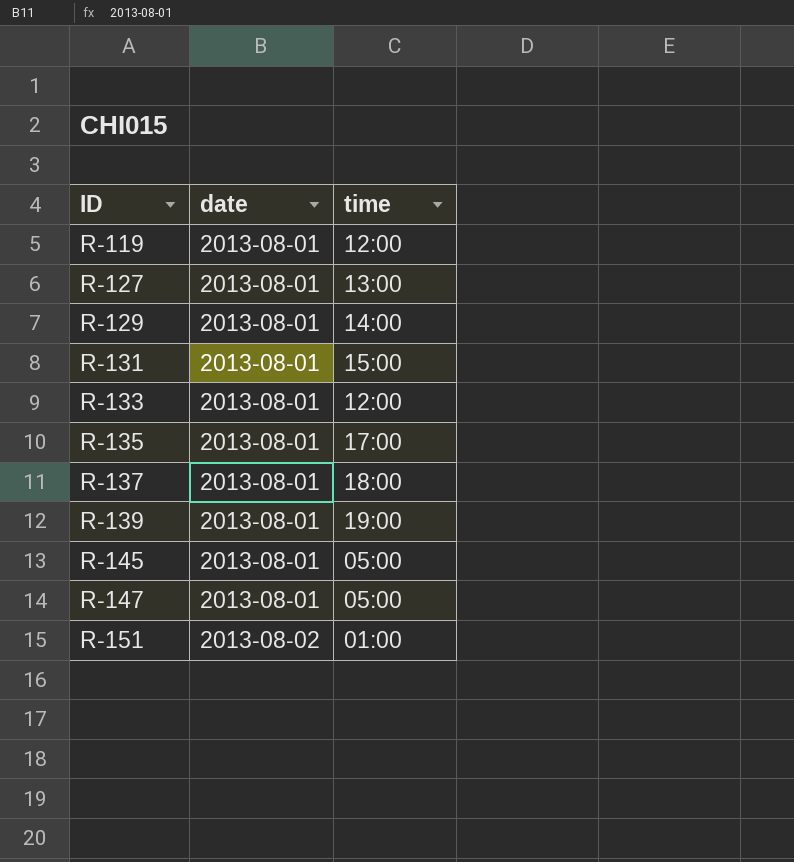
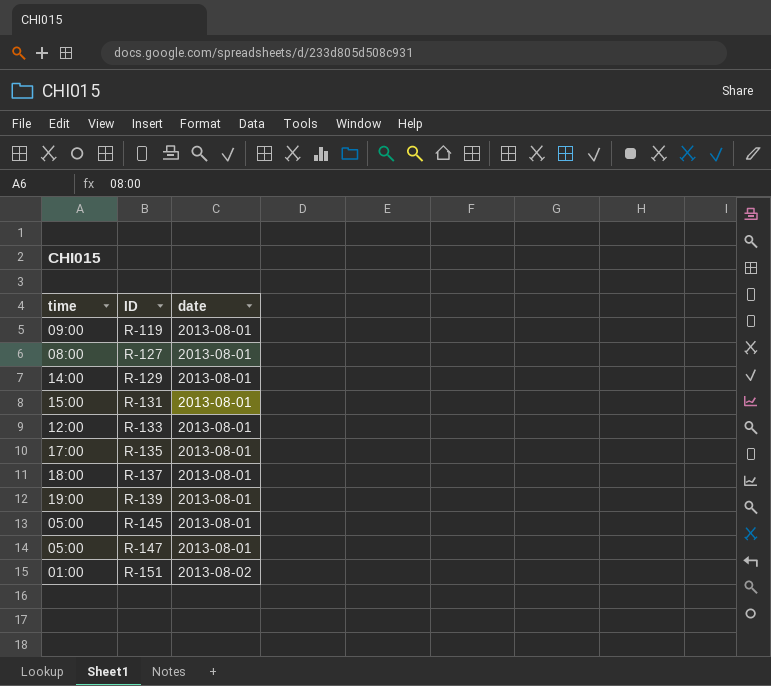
column time | position: 3 -> 1
R-119 | time: 12:00 -> 09:00
R-127 | time: 13:00 -> 08:00

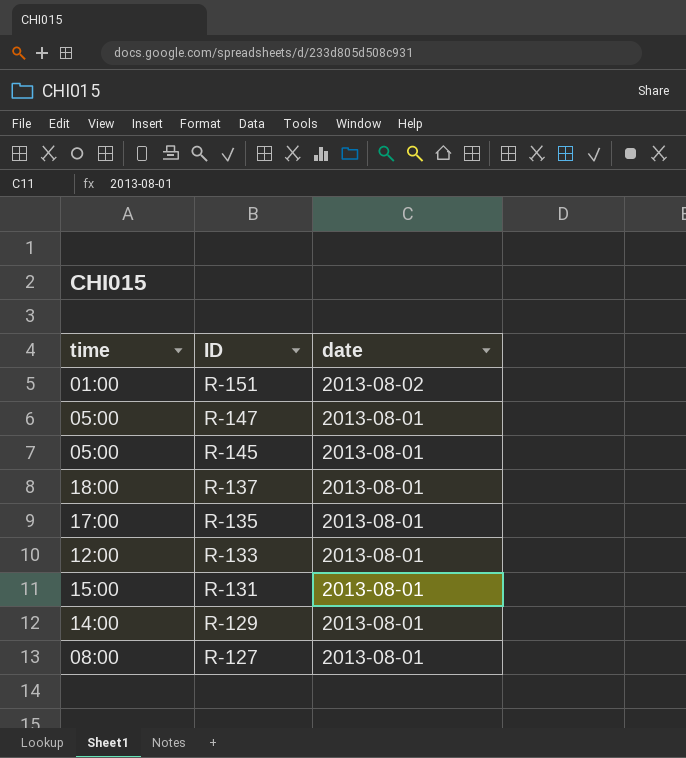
row order: ID ascending -> ID descending
row R-119: 09:00 | 2013-08-01 -> none
row R-139: 19:00 | 2013-08-01 -> none

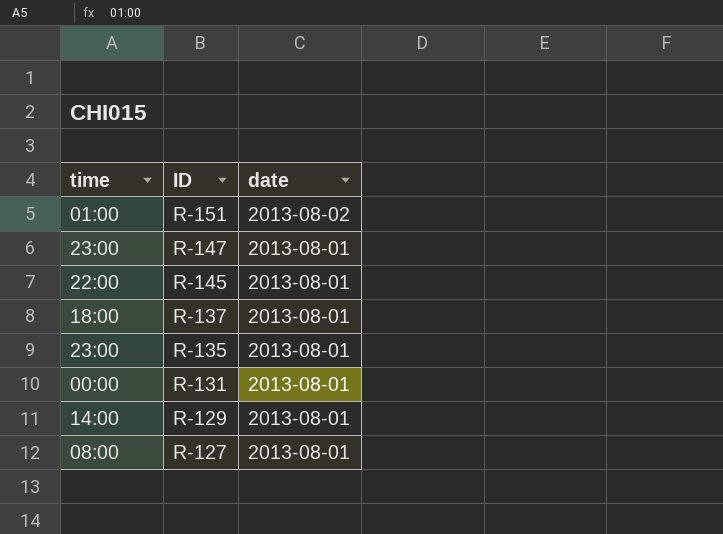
row R-133: 12:00 | 2013-08-01 -> none
R-147 | time: 05:00 -> 23:00
R-145 | time: 05:00 -> 22:00
R-135 | time: 17:00 -> 23:00
R-131 | time: 15:00 -> 00:00

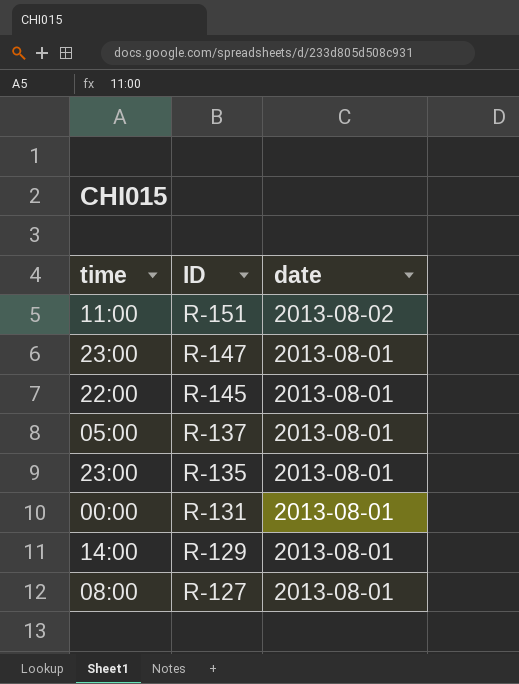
R-151 | time: 01:00 -> 11:00
R-137 | time: 18:00 -> 05:00

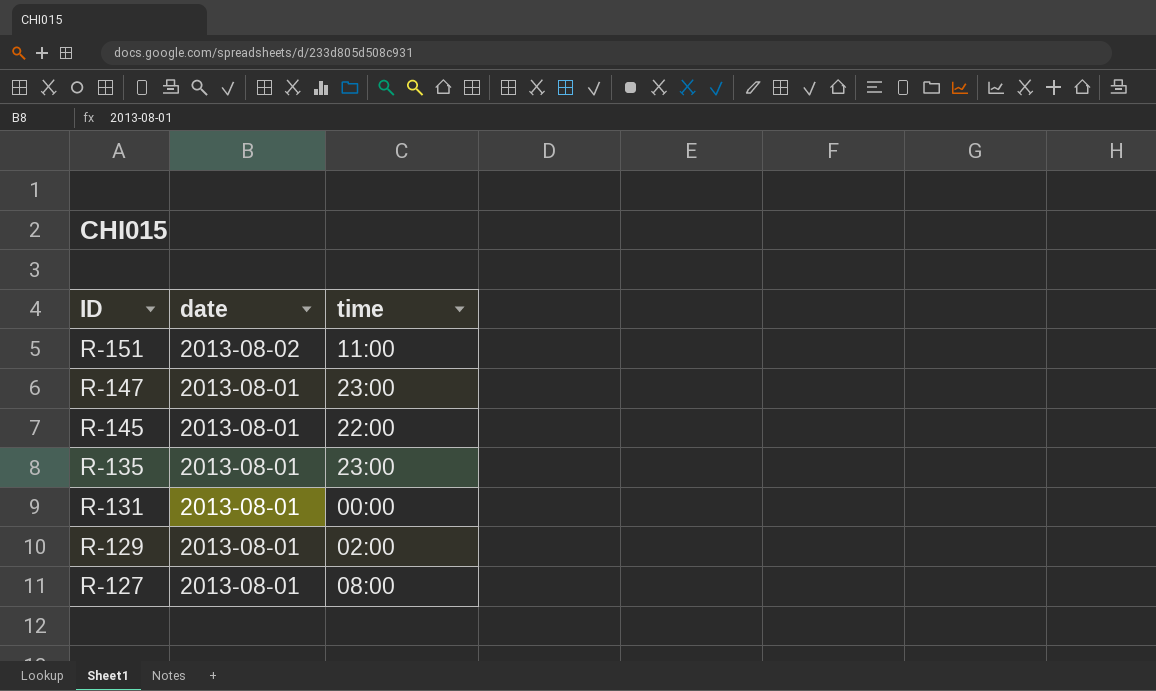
column time | position: 1 -> 3
row R-137: 05:00 | 2013-08-01 -> none
R-129 | time: 14:00 -> 02:00

